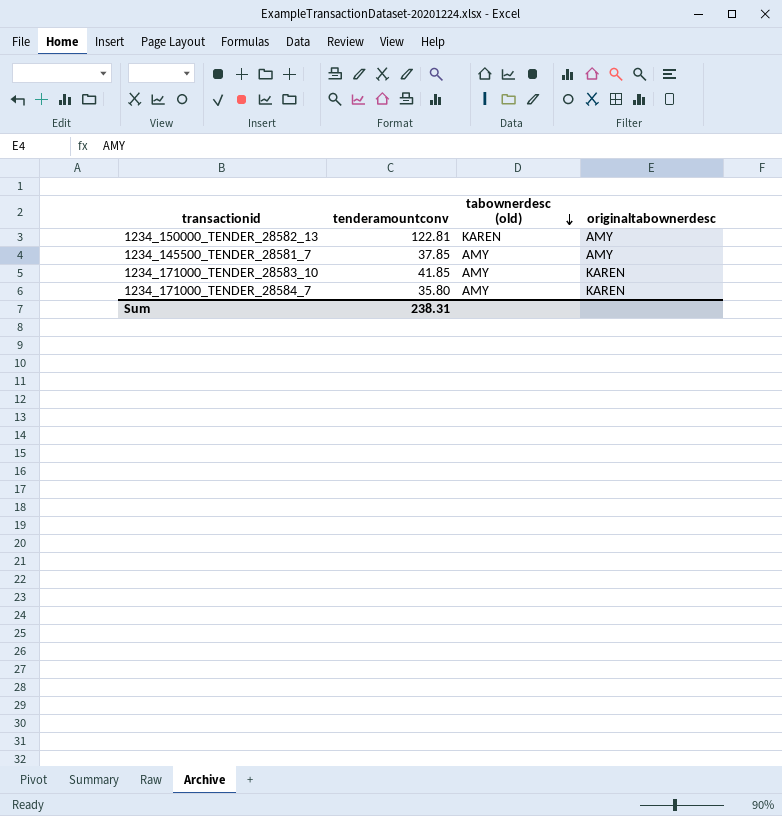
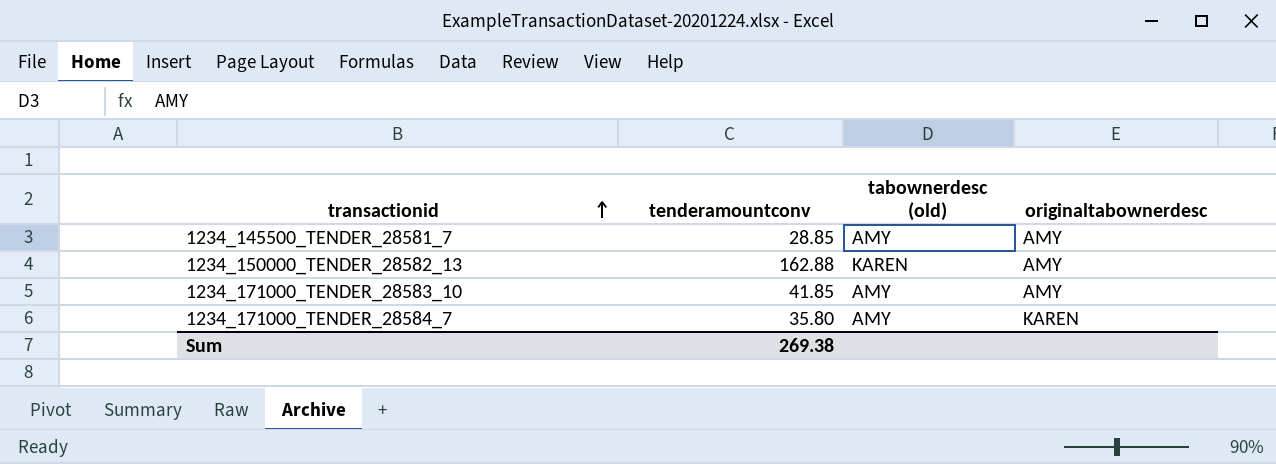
row order: tabownerdesc (old) descending -> transactionid ascending
1234_145500_TENDER_28581_7 | tenderamountconv: 37.85 -> 28.85
1234_150000_TENDER_28582_13 | tenderamountconv: 122.81 -> 162.88
1234_171000_TENDER_28583_10 | originaltabownerdesc: KAREN -> AMY
Sum | tenderamountconv: 238.31 -> 269.38

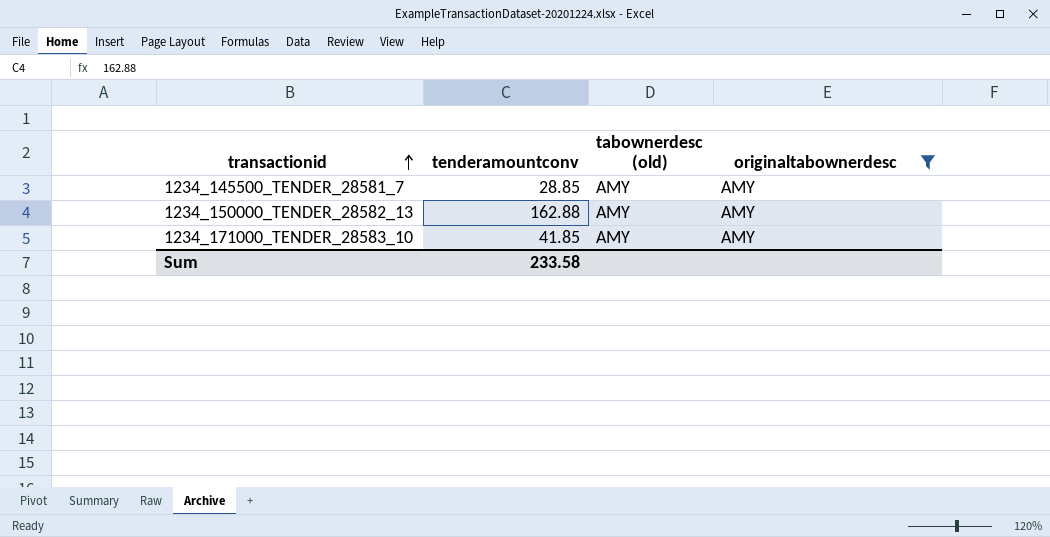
filter: none -> originaltabownerdesc = AMY
1234_150000_TENDER_28582_13 | tabownerdesc (old): KAREN -> AMY
Sum | tenderamountconv: 269.38 -> 233.58

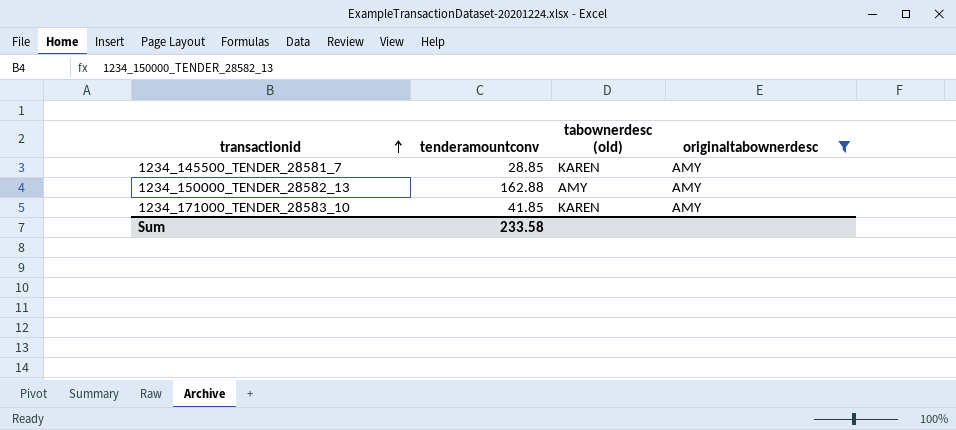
1234_145500_TENDER_28581_7 | tabownerdesc (old): AMY -> KAREN
1234_171000_TENDER_28583_10 | tabownerdesc (old): AMY -> KAREN

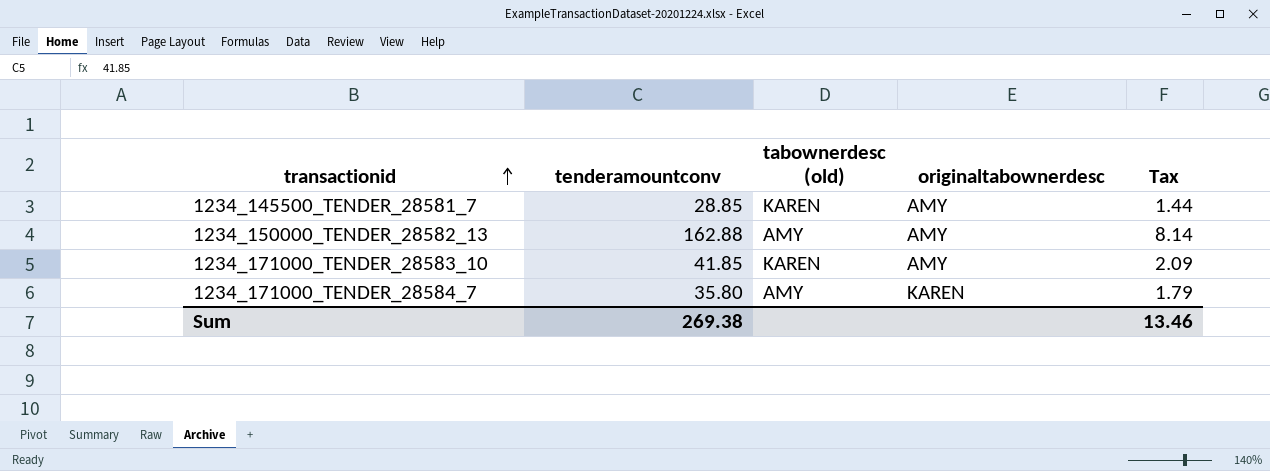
filter: originaltabownerdesc = AMY -> none
column Tax | formula: none -> [tenderamountconv] * 0.05
Sum | tenderamountconv: 233.58 -> 269.38

